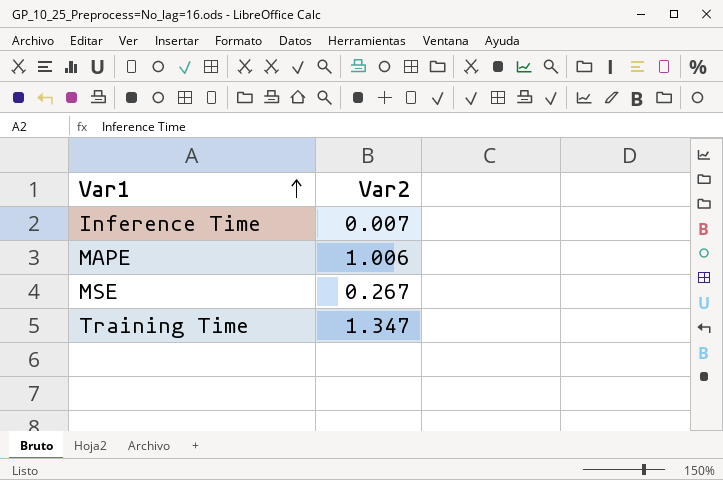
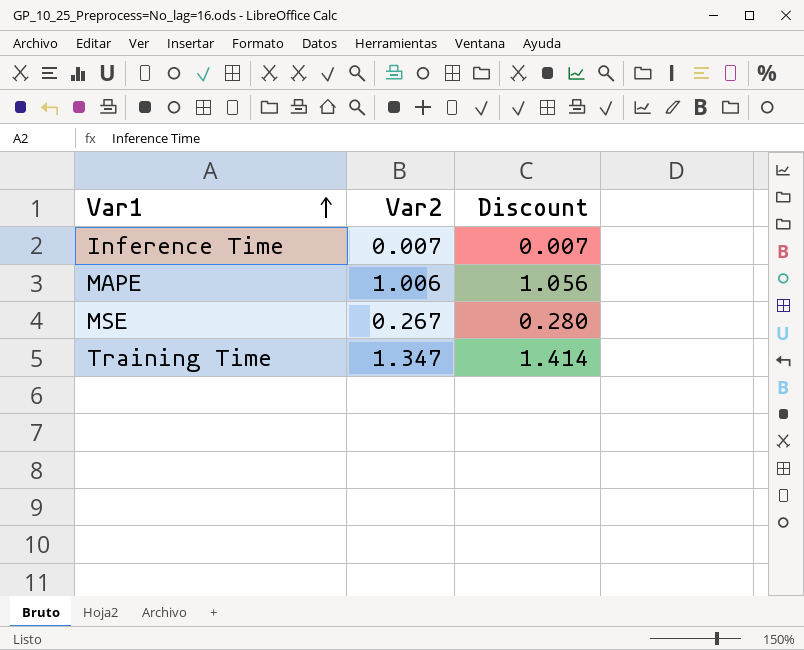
column Discount | formula: none -> [Var2] * 1.05

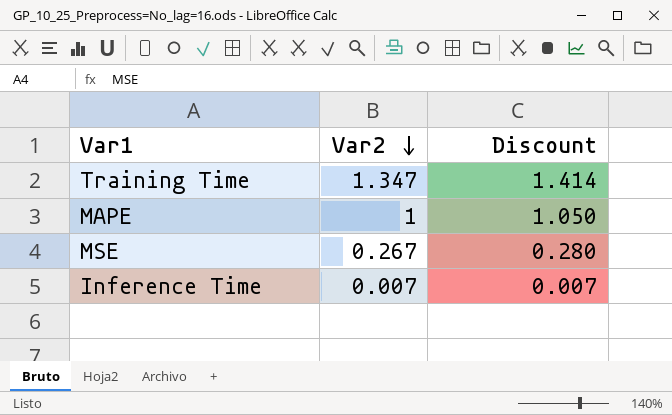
row order: Var1 ascending -> Var2 descending
MAPE | Var2: 1.006 -> 1
MAPE | Discount: 1.056 -> 1.050

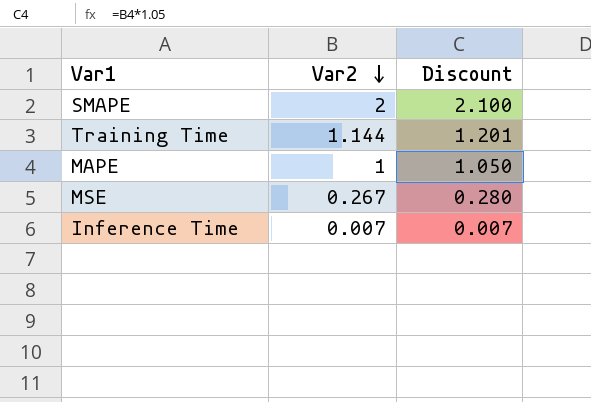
row SMAPE: none -> 2 | 2.100
Training Time | Var2: 1.347 -> 1.144
Training Time | Discount: 1.414 -> 1.201

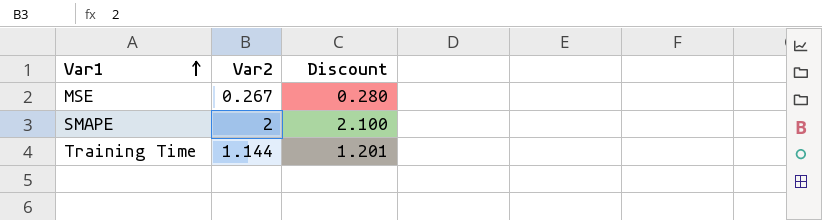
row order: Var2 descending -> Var1 ascending
row MAPE: 1 | 1.050 -> none
row Inference Time: 0.007 | 0.007 -> none

